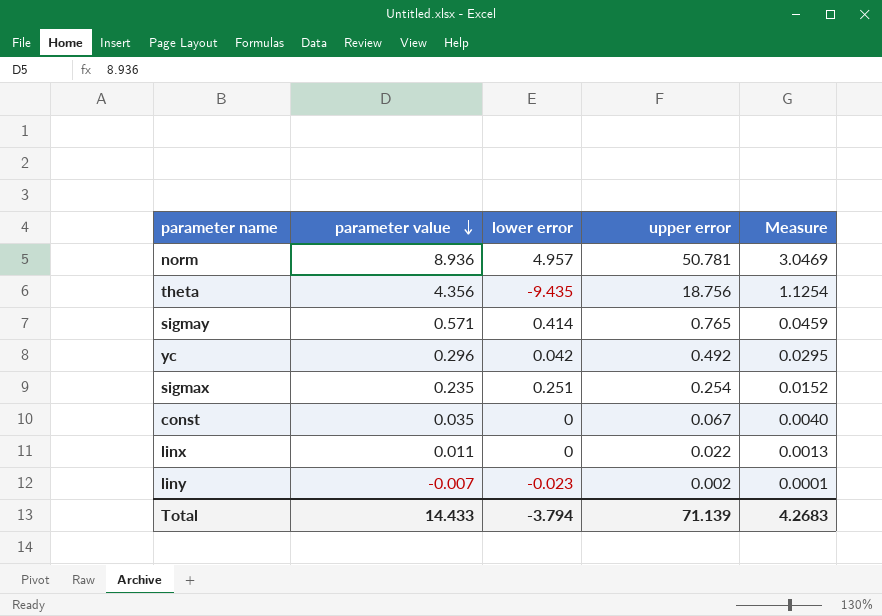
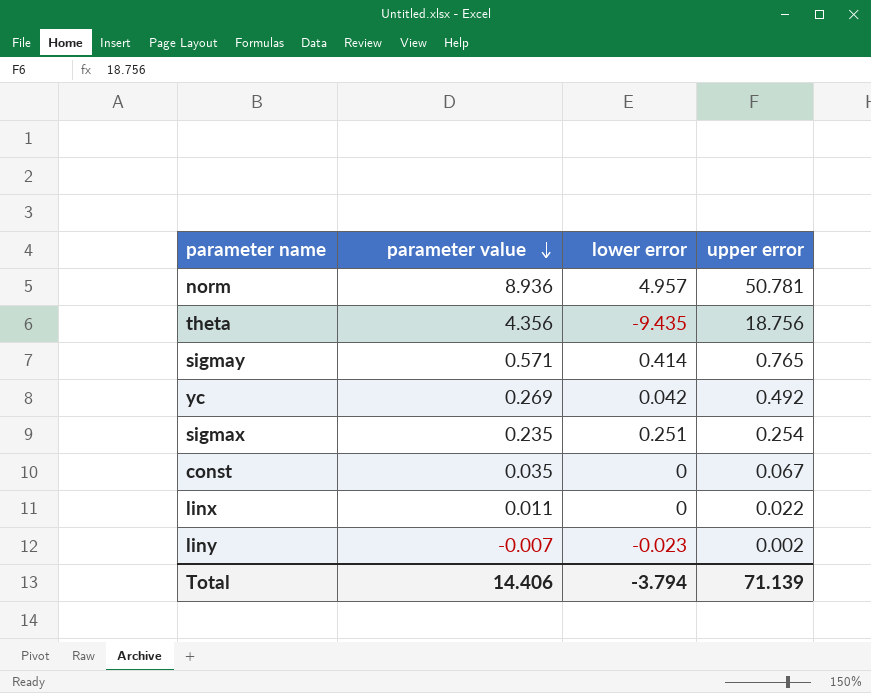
column Measure | formula: [upper error] * 0.06 -> none
yc | parameter value: 0.296 -> 0.269
Total | parameter value: 14.433 -> 14.406

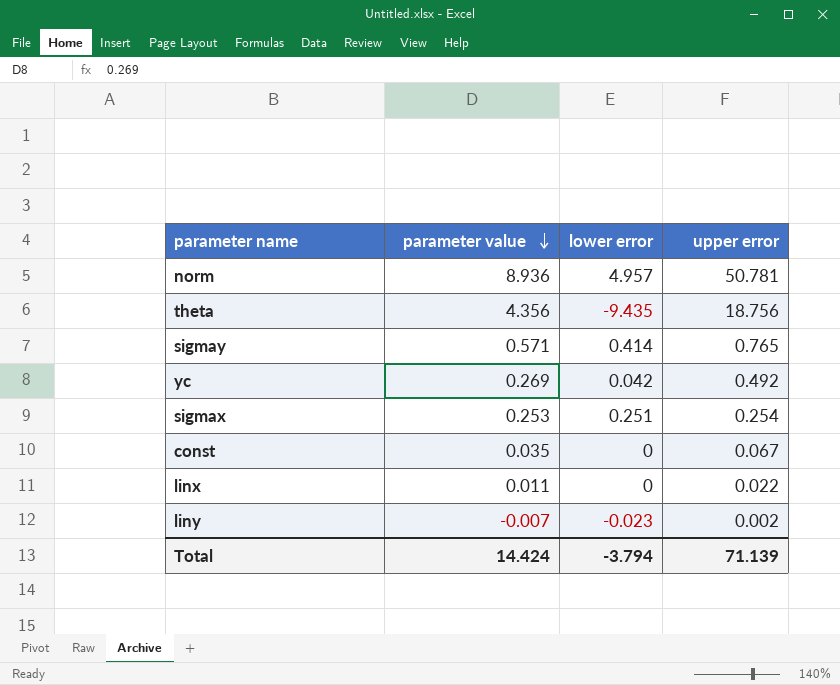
sigmax | parameter value: 0.235 -> 0.253
Total | parameter value: 14.406 -> 14.424

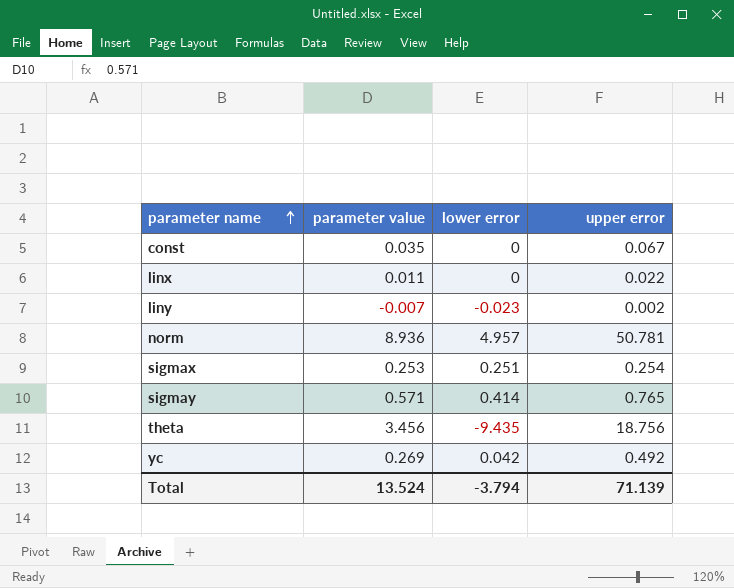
row order: parameter value descending -> parameter name ascending
theta | parameter value: 4.356 -> 3.456
Total | parameter value: 14.424 -> 13.524

